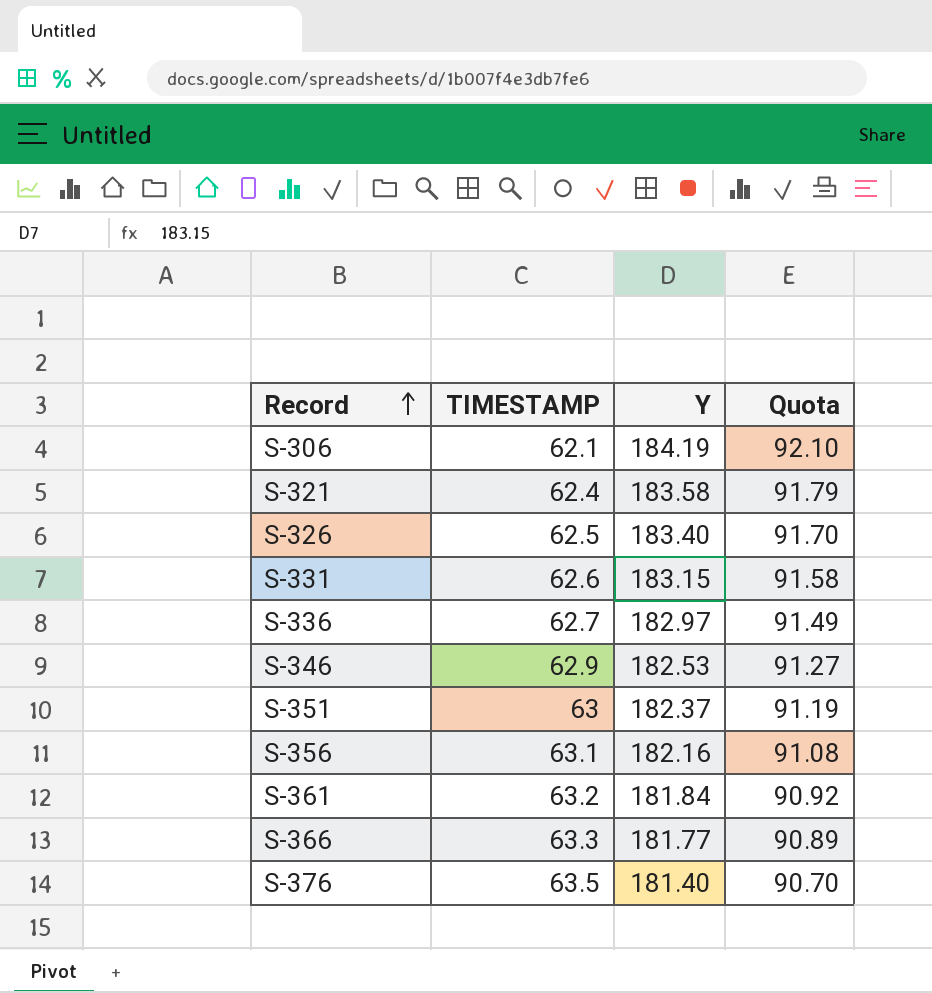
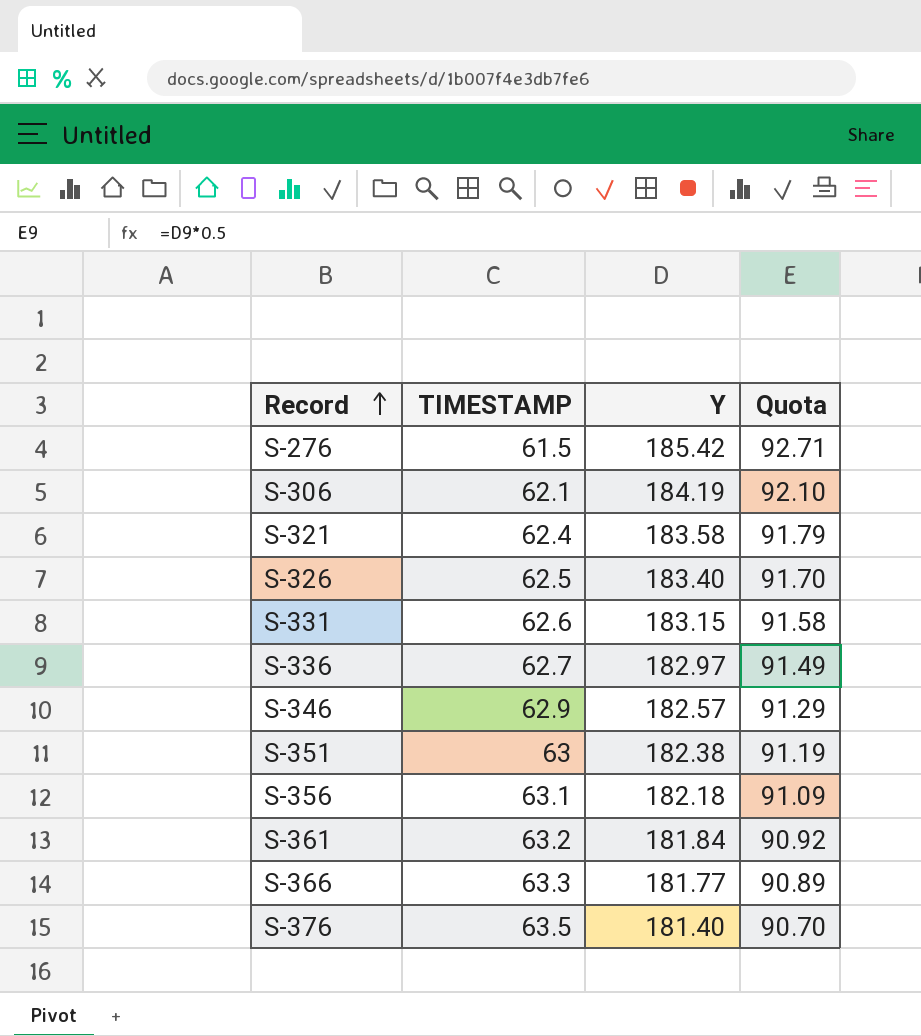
row S-276: none -> 61.5 | 185.42 | 92.71
S-346 | Y: 182.53 -> 182.57
S-346 | Quota: 91.27 -> 91.29
S-351 | Y: 182.37 -> 182.38
S-356 | Y: 182.16 -> 182.18
S-356 | Quota: 91.08 -> 91.09

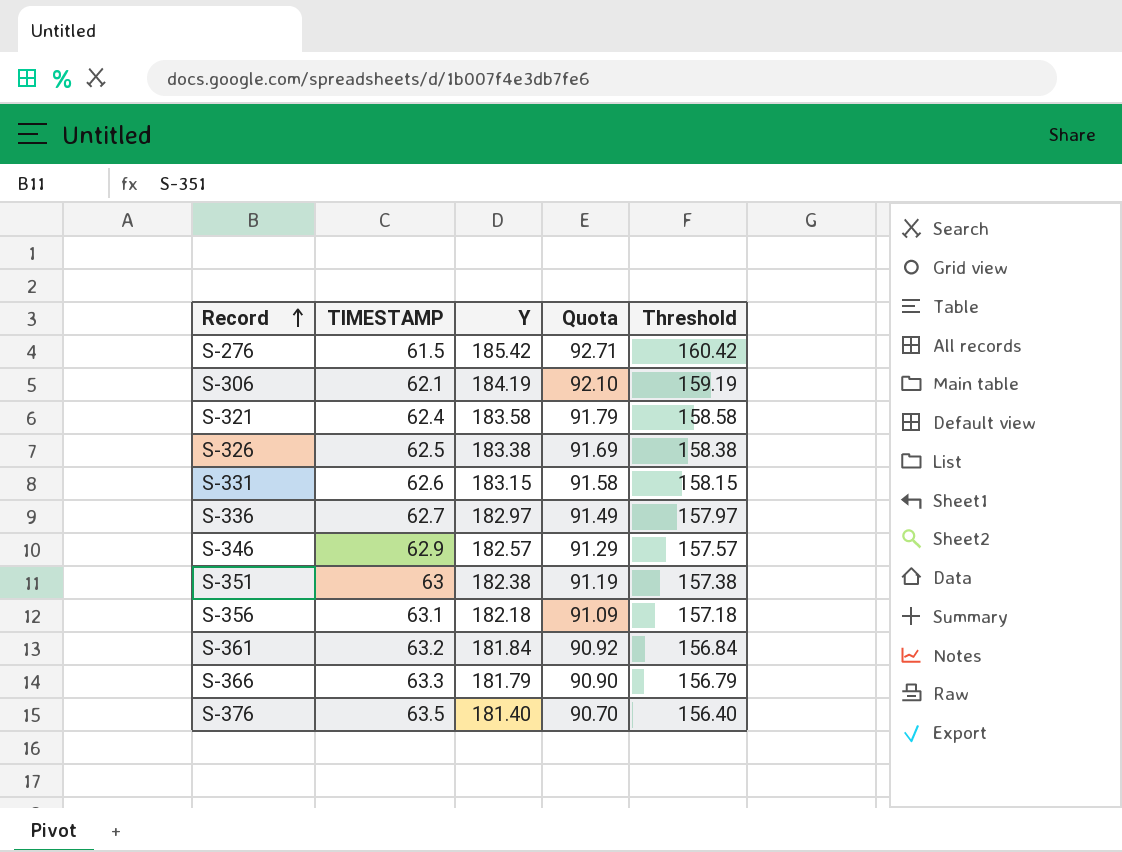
column Threshold | formula: none -> [Y] - 25
S-326 | Y: 183.40 -> 183.38
S-326 | Quota: 91.70 -> 91.69
S-366 | Y: 181.77 -> 181.79
S-366 | Quota: 90.89 -> 90.90

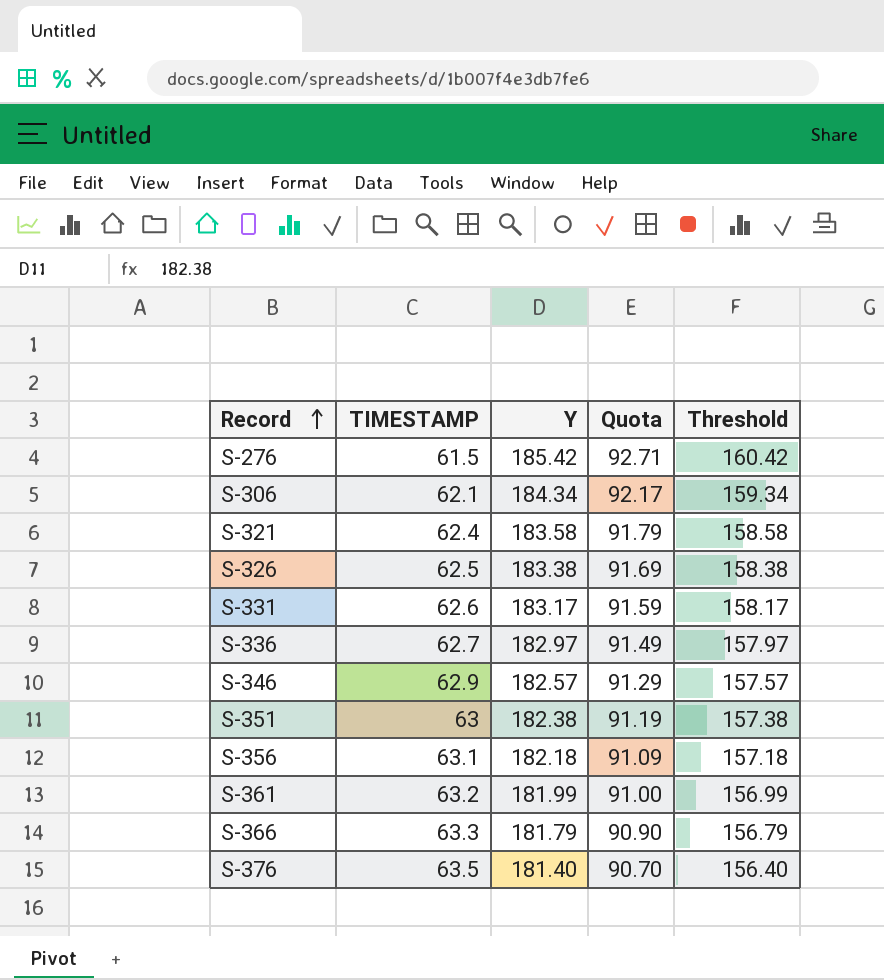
S-306 | Y: 184.19 -> 184.34
S-306 | Quota: 92.10 -> 92.17
S-306 | Threshold: 159.19 -> 159.34
S-331 | Y: 183.15 -> 183.17
S-331 | Quota: 91.58 -> 91.59
S-331 | Threshold: 158.15 -> 158.17
S-361 | Y: 181.84 -> 181.99
S-361 | Quota: 90.92 -> 91.00
S-361 | Threshold: 156.84 -> 156.99

